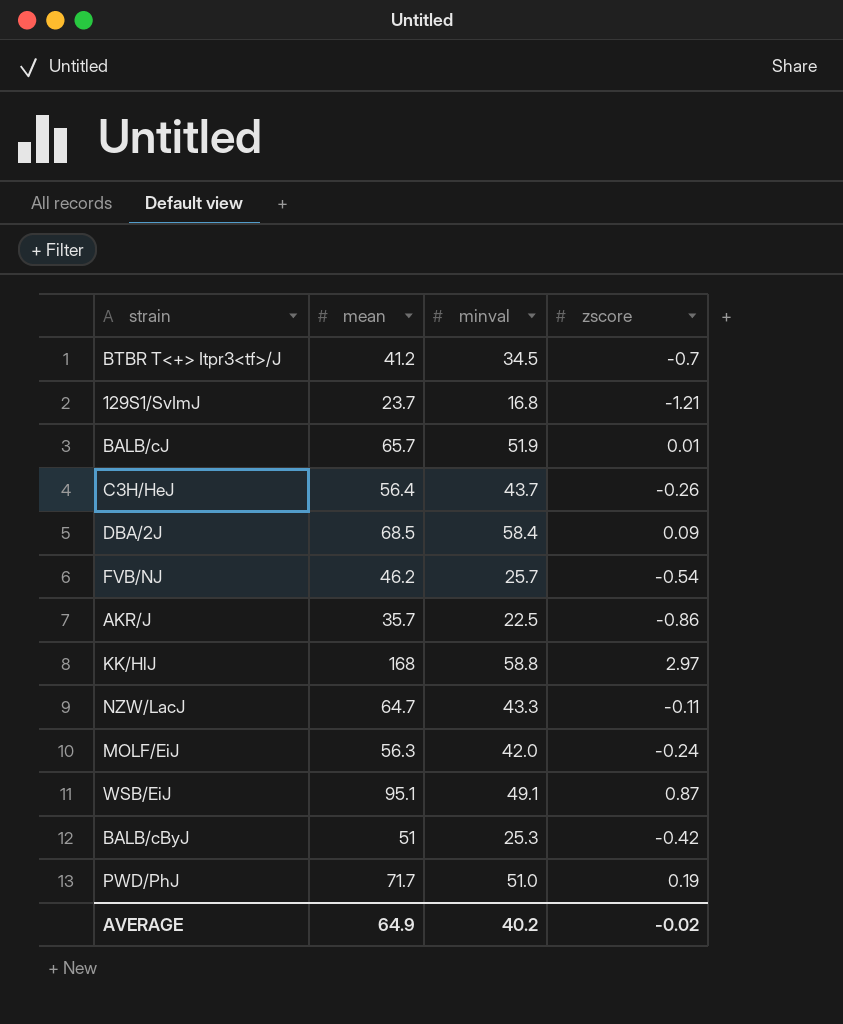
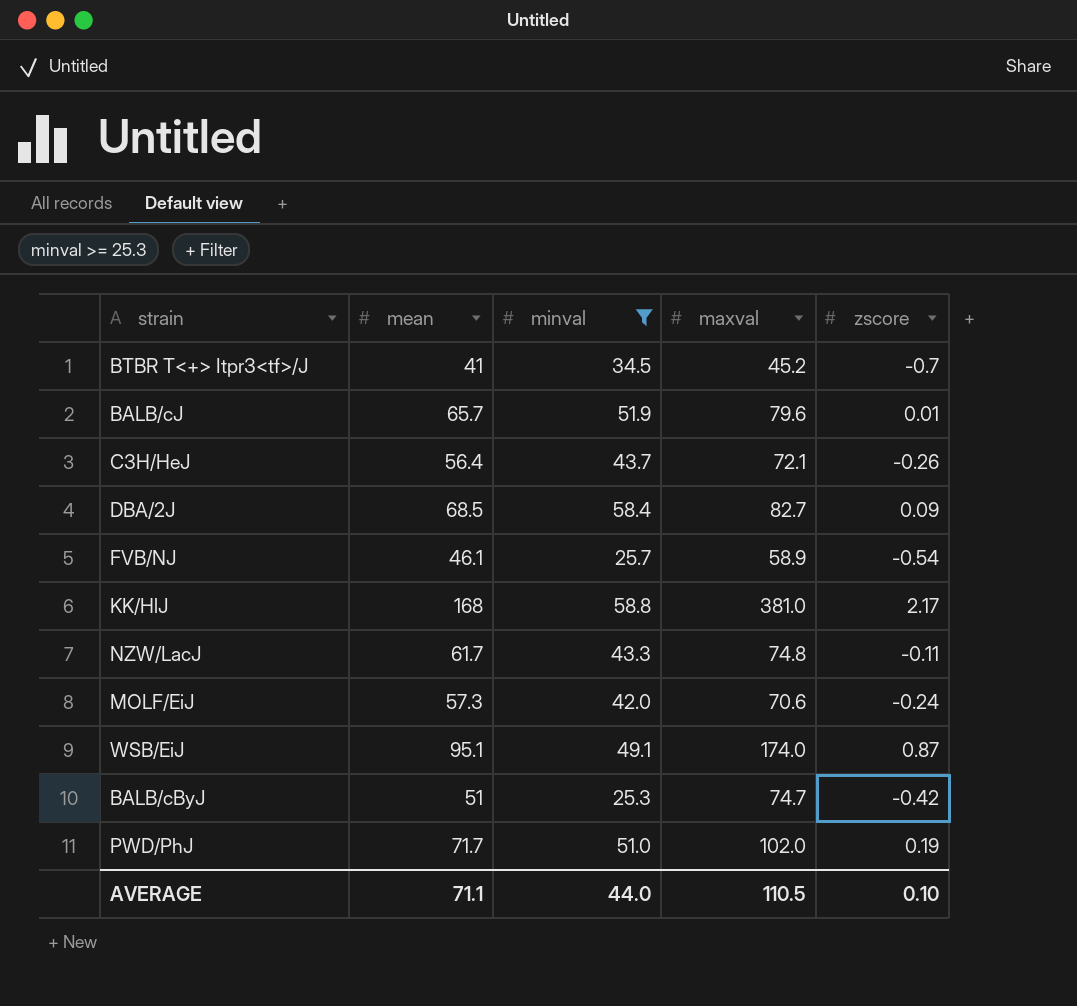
filter: none -> minval >= 25.3
column maxval | position: none -> 4
BTBR T<+> Itpr3<tf>/J | mean: 41.2 -> 41
FVB/NJ | mean: 46.2 -> 46.1
KK/HlJ | zscore: 2.97 -> 2.17
NZW/LacJ | mean: 64.7 -> 61.7
MOLF/EiJ | mean: 56.3 -> 57.3
AVERAGE | mean: 64.9 -> 71.1
AVERAGE | minval: 40.2 -> 44.0
AVERAGE | zscore: -0.02 -> 0.10

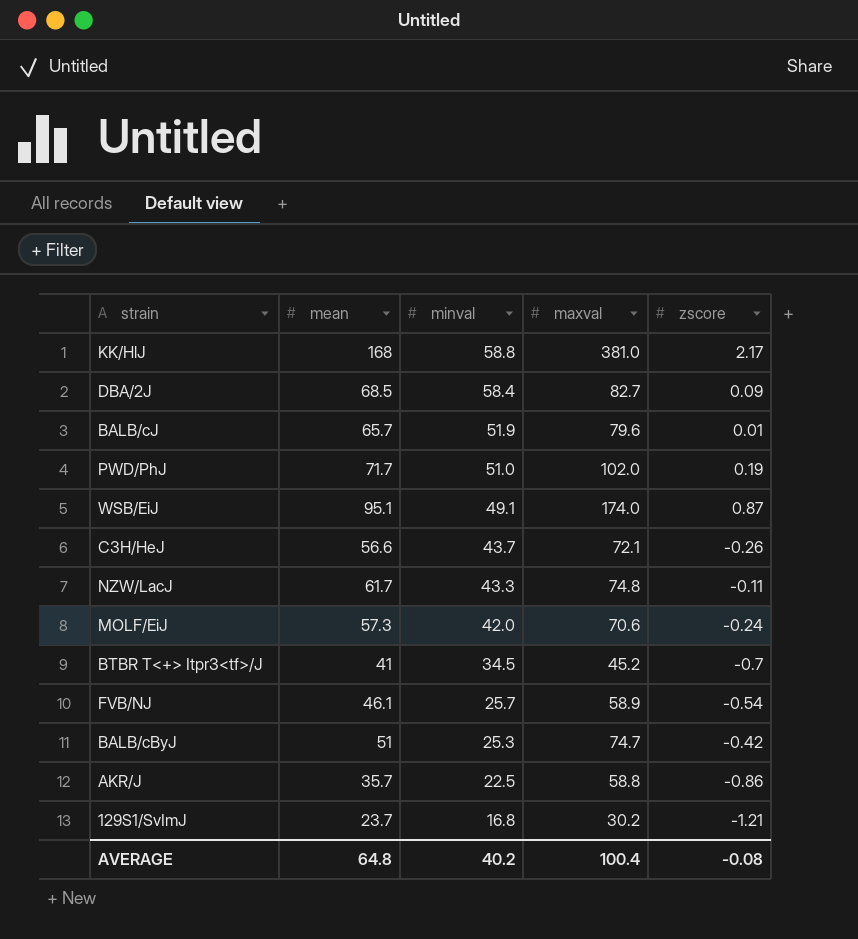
filter: minval >= 25.3 -> none
row order: none -> minval descending
C3H/HeJ | mean: 56.4 -> 56.6
AVERAGE | mean: 71.1 -> 64.8
AVERAGE | minval: 44.0 -> 40.2
AVERAGE | maxval: 110.5 -> 100.4
AVERAGE | zscore: 0.10 -> -0.08

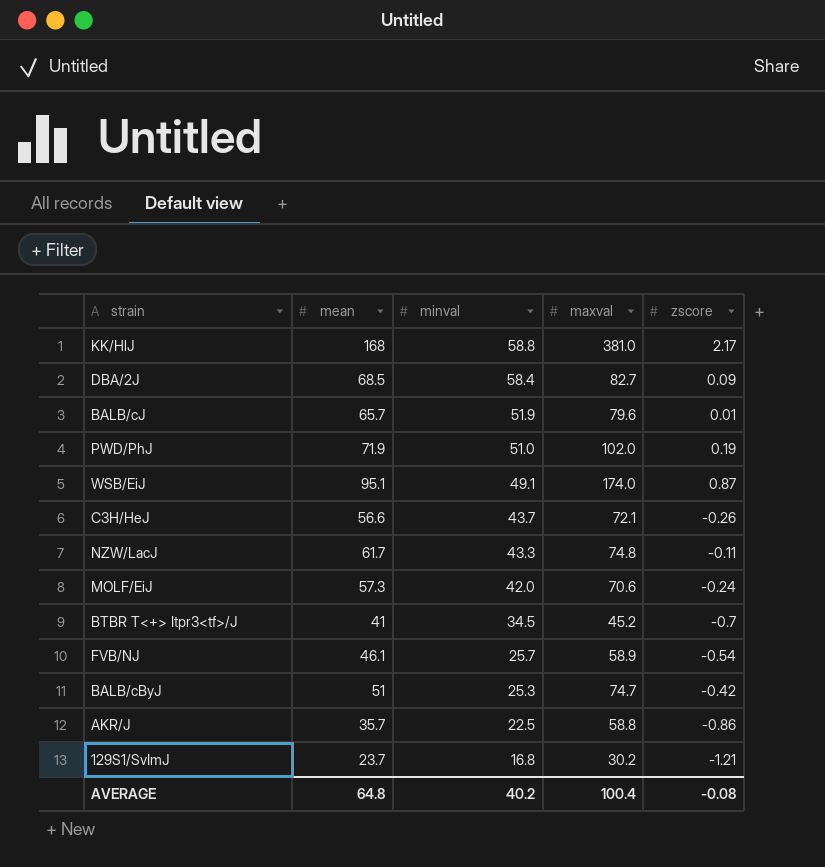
PWD/PhJ | mean: 71.7 -> 71.9

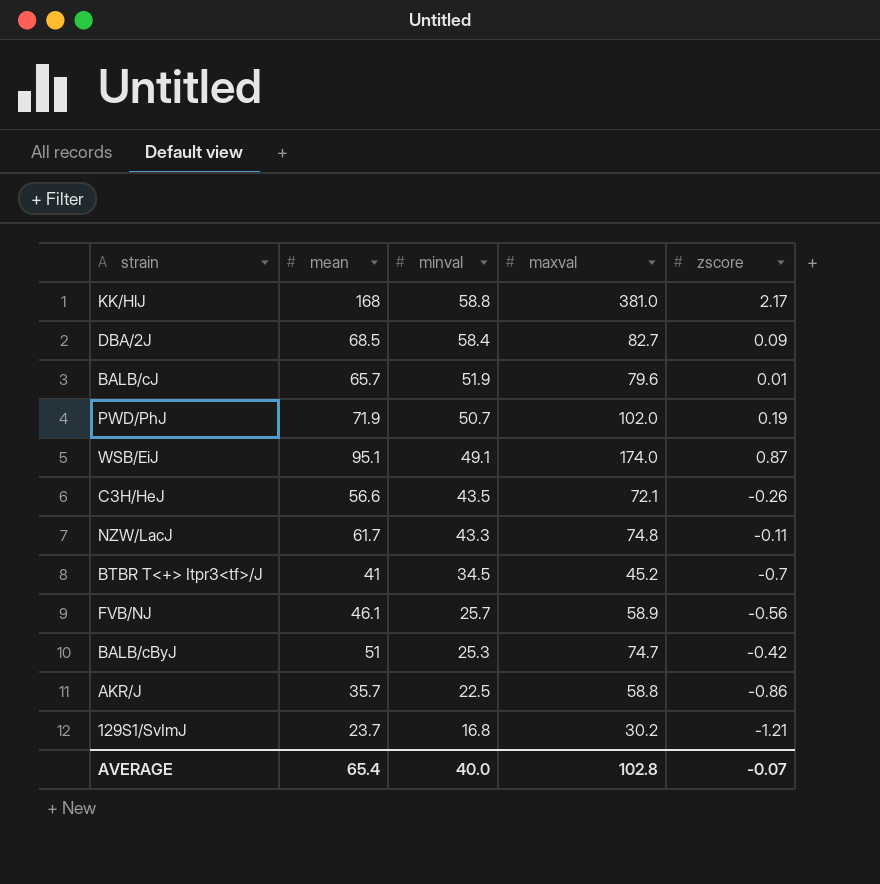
row MOLF/EiJ: 57.3 | 42.0 | 70.6 | -0.24 -> none
PWD/PhJ | minval: 51.0 -> 50.7
C3H/HeJ | minval: 43.7 -> 43.5
FVB/NJ | zscore: -0.54 -> -0.56
AVERAGE | mean: 64.8 -> 65.4
AVERAGE | minval: 40.2 -> 40.0
AVERAGE | maxval: 100.4 -> 102.8
AVERAGE | zscore: -0.08 -> -0.07

